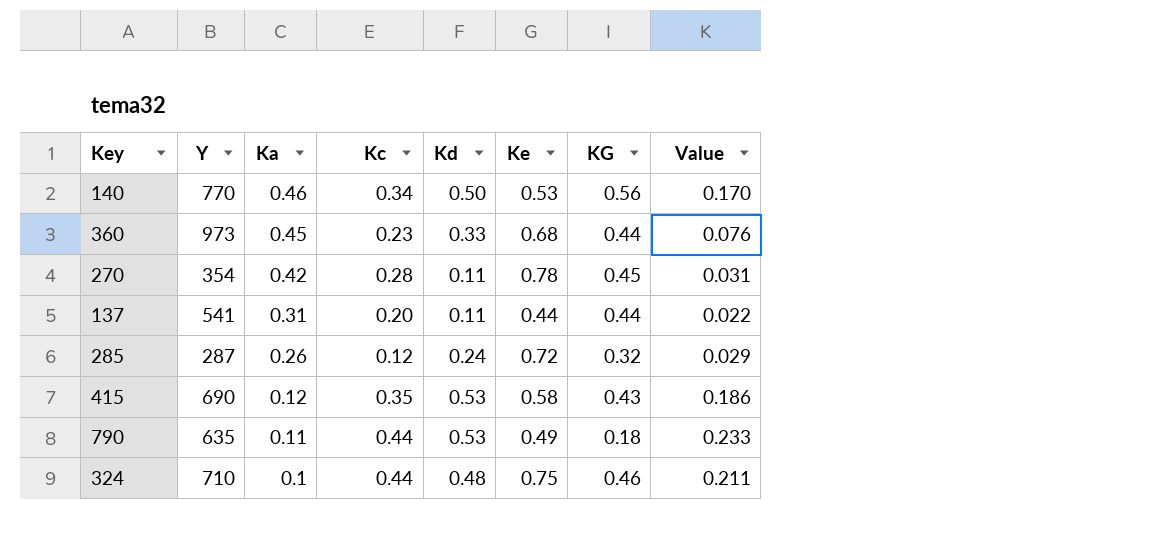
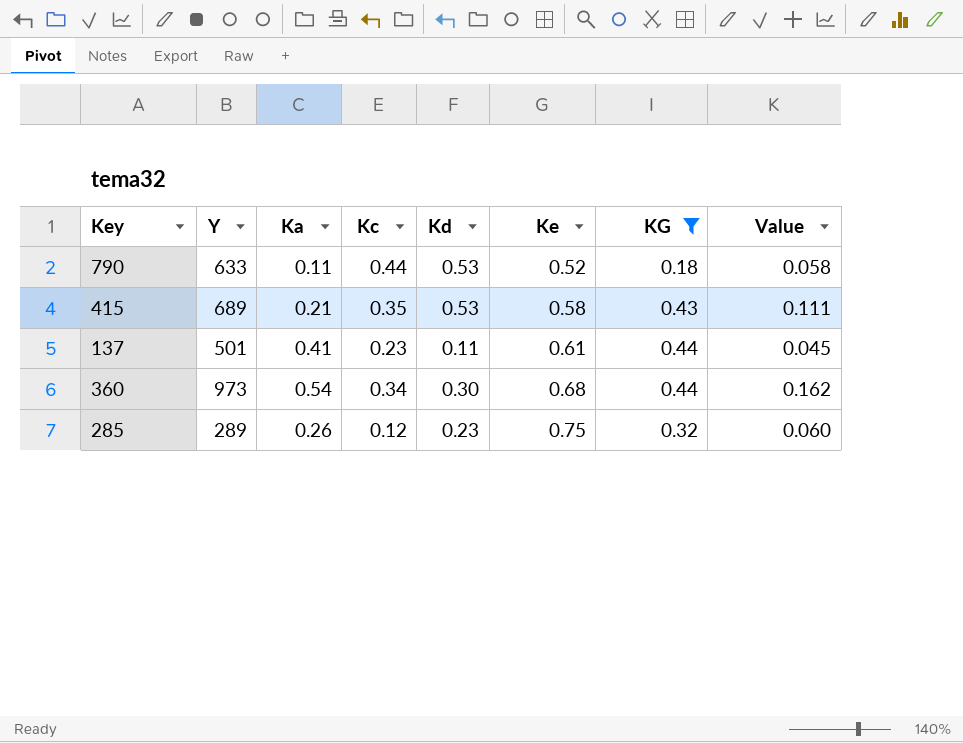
filter: none -> KG <= 0.44
row order: Ka descending -> Ke ascending
column Value | formula: [Kc] * [Kd] -> [Ka] * [Kd]
790 | Y: 635 -> 633
790 | Ke: 0.49 -> 0.52
415 | Y: 690 -> 689
415 | Ka: 0.12 -> 0.21
137 | Y: 541 -> 501
137 | Ka: 0.31 -> 0.41
137 | Kc: 0.20 -> 0.23
137 | Ke: 0.44 -> 0.61
360 | Ka: 0.45 -> 0.54
360 | Kc: 0.23 -> 0.34
360 | Kd: 0.33 -> 0.30
285 | Y: 287 -> 289
285 | Kd: 0.24 -> 0.23
285 | Ke: 0.72 -> 0.75

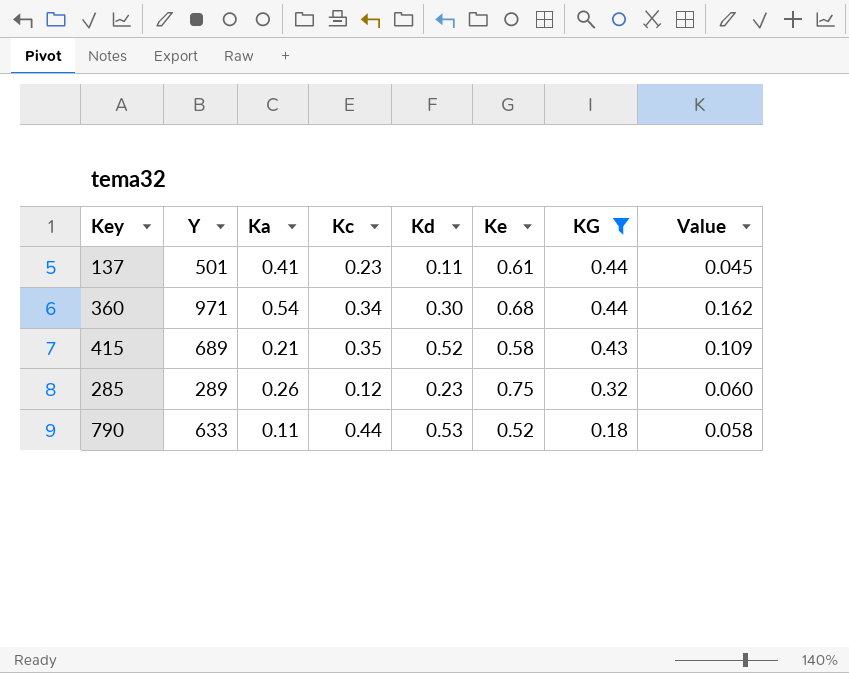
row order: Ke ascending -> KG descending
360 | Y: 973 -> 971
415 | Kd: 0.53 -> 0.52
415 | Value: 0.111 -> 0.109

